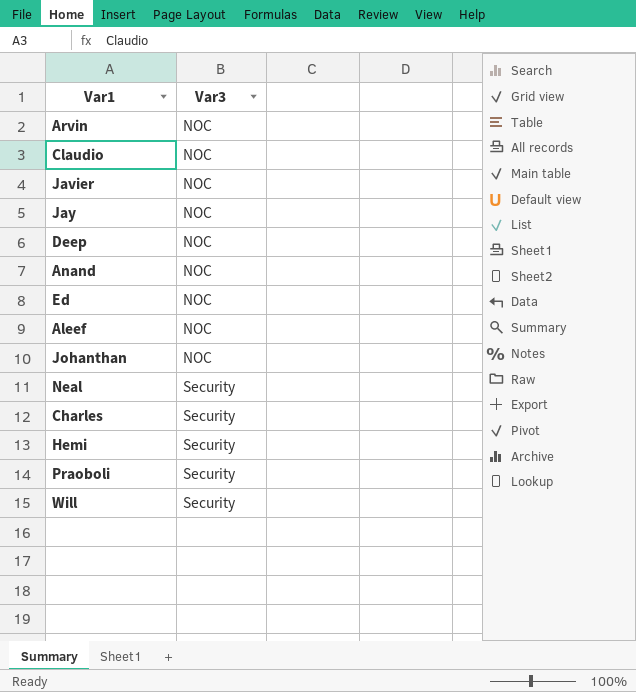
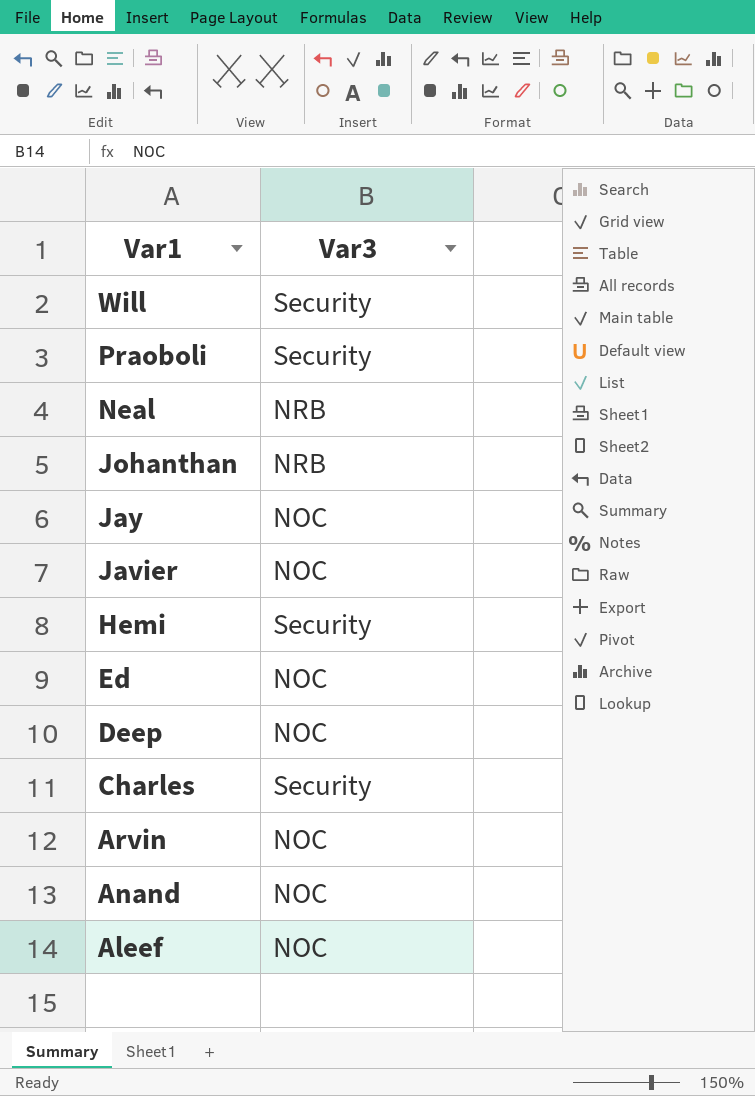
row order: Var3 ascending -> Var1 descending
row Claudio: NOC -> none
Neal | Var3: Security -> NRB
Johanthan | Var3: NOC -> NRB

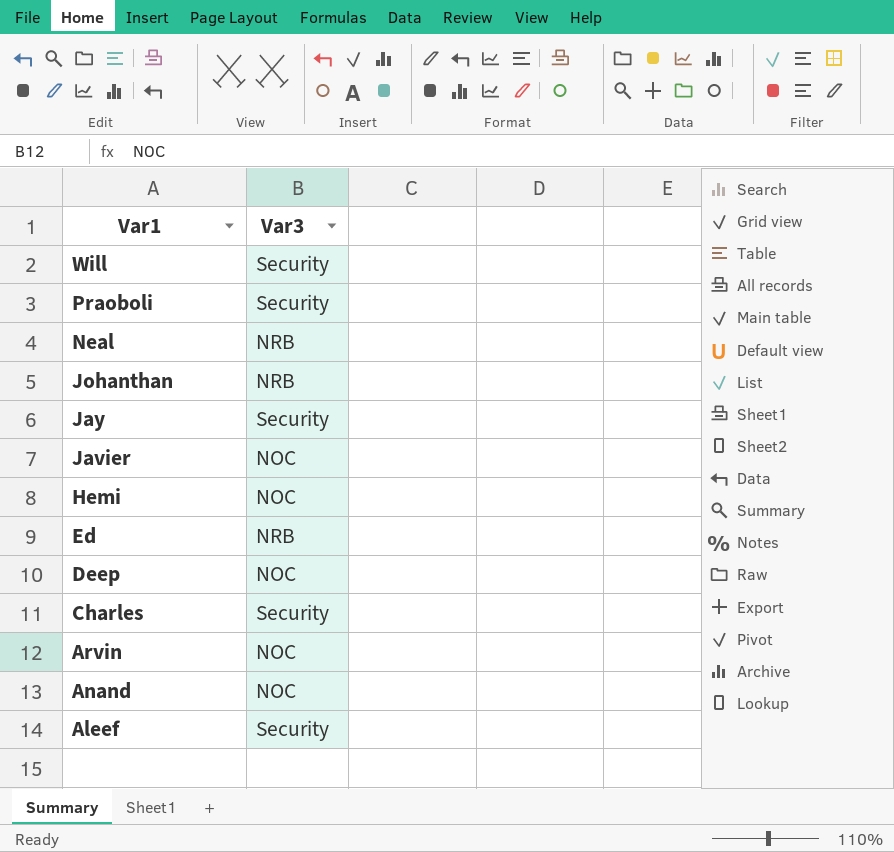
Jay | Var3: NOC -> Security
Hemi | Var3: Security -> NOC
Ed | Var3: NOC -> NRB
Aleef | Var3: NOC -> Security

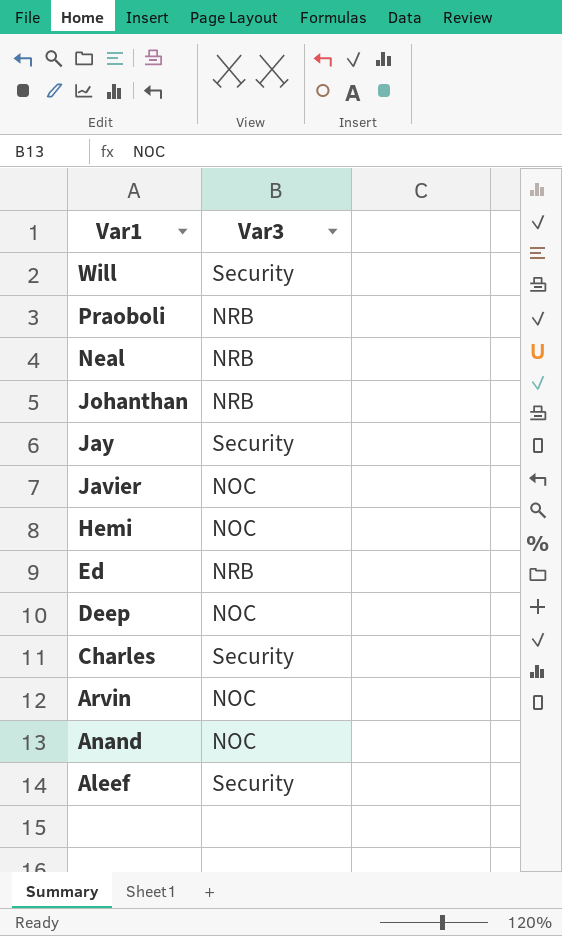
Praoboli | Var3: Security -> NRB

